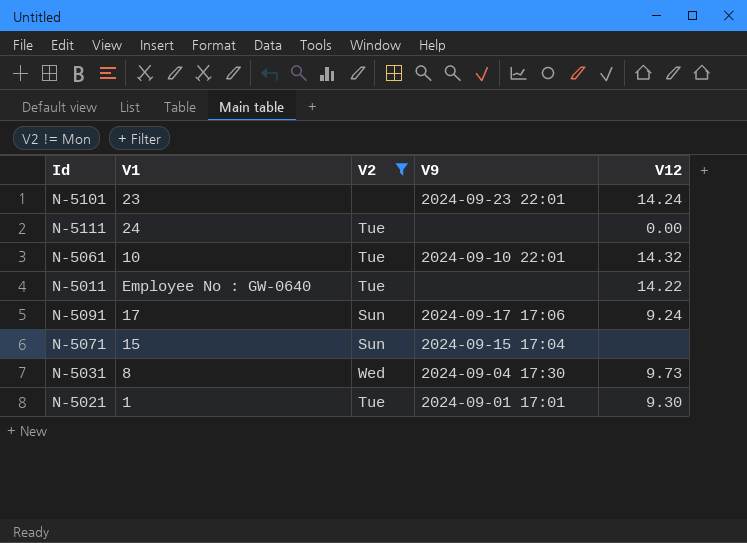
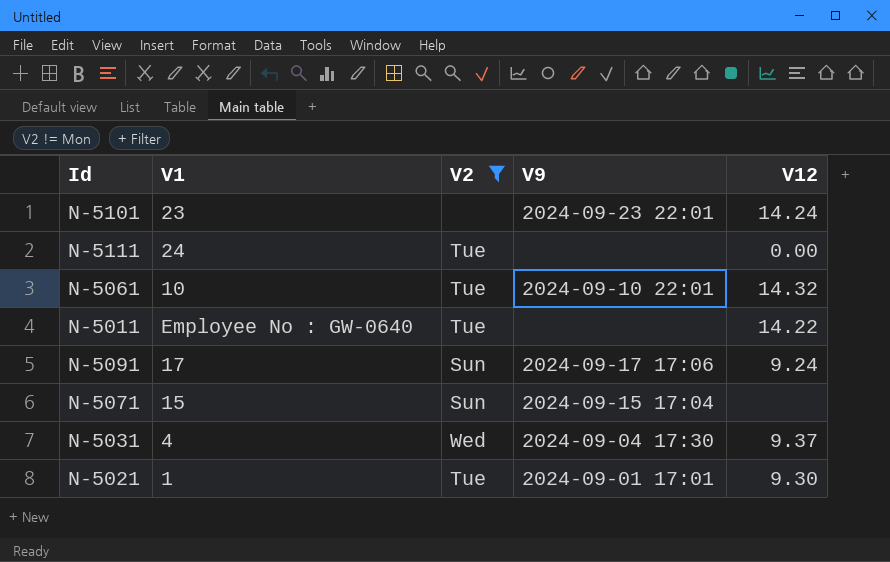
N-5031 | V1: 8 -> 4
N-5031 | V12: 9.73 -> 9.37

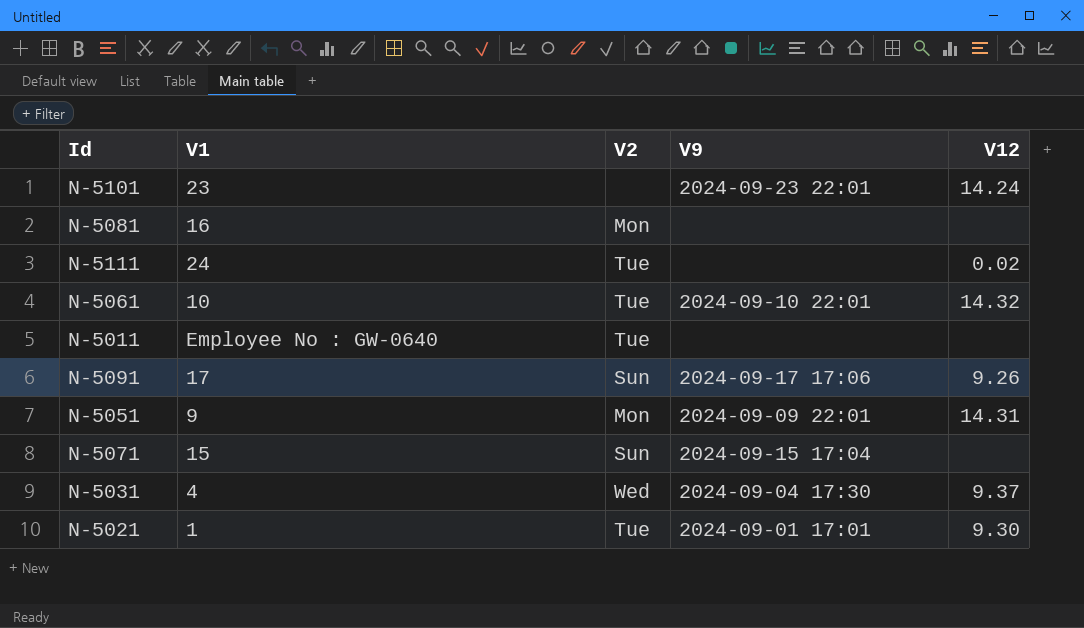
filter: V2 != Mon -> none
N-5111 | V12: 0.00 -> 0.02
N-5011 | V12: 14.22 -> none
N-5091 | V12: 9.24 -> 9.26

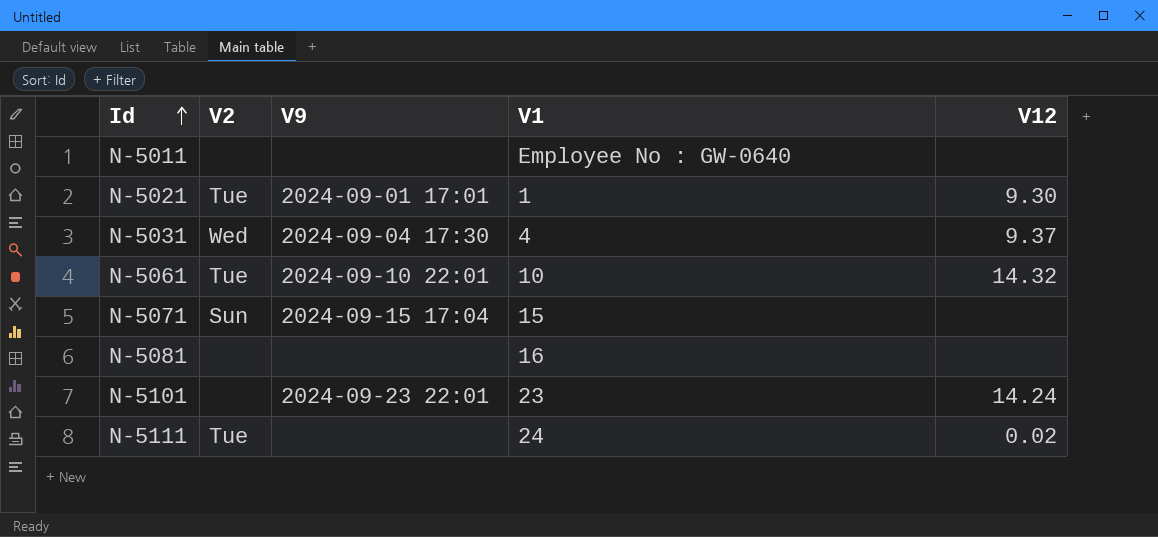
row order: none -> Id ascending
column V1 | position: 2 -> 4
row N-5091: 17 | Sun | 2024-09-17 17:06 | 9.26 -> none
row N-5051: 9 | Mon | 2024-09-09 22:01 | 14.31 -> none
N-5011 | V2: Tue -> none
N-5081 | V2: Mon -> none

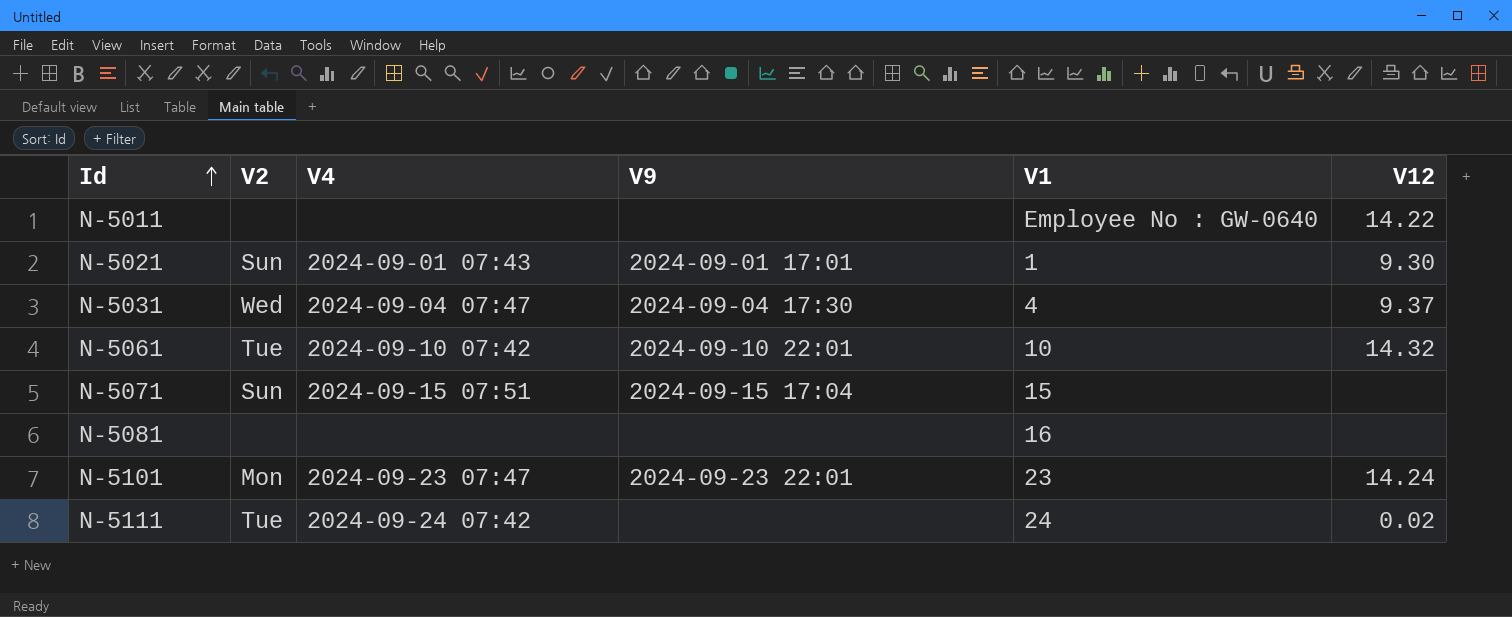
column V4 | position: none -> 3
N-5011 | V12: none -> 14.22
N-5021 | V2: Tue -> Sun
N-5101 | V2: none -> Mon

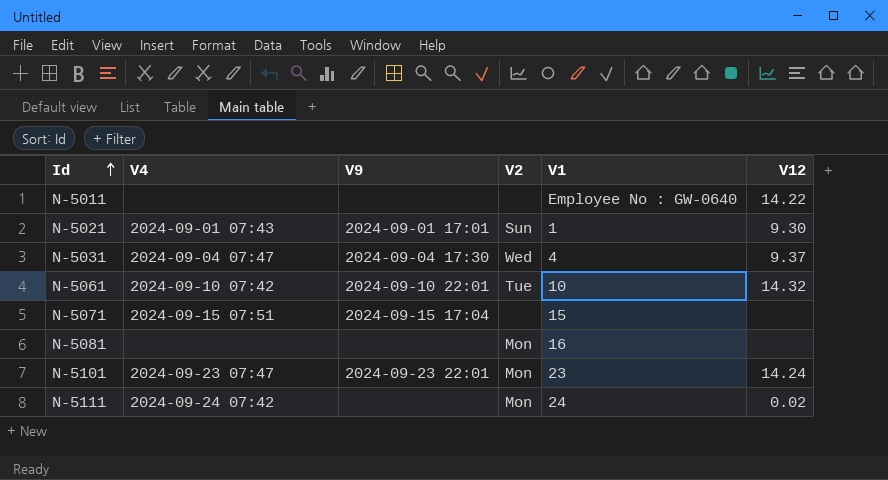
column V2 | position: 2 -> 4
N-5071 | V2: Sun -> none
N-5081 | V2: none -> Mon
N-5111 | V2: Tue -> Mon

